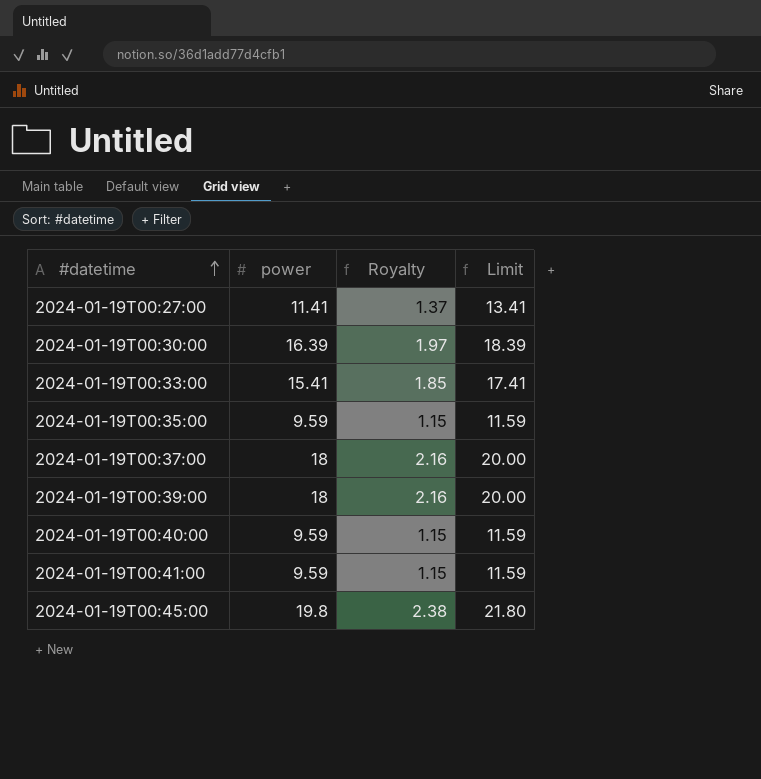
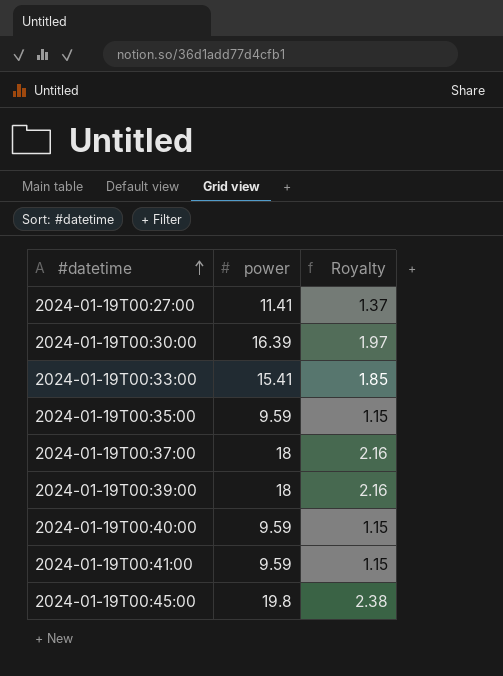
column Limit | formula: [power] + 2 -> none

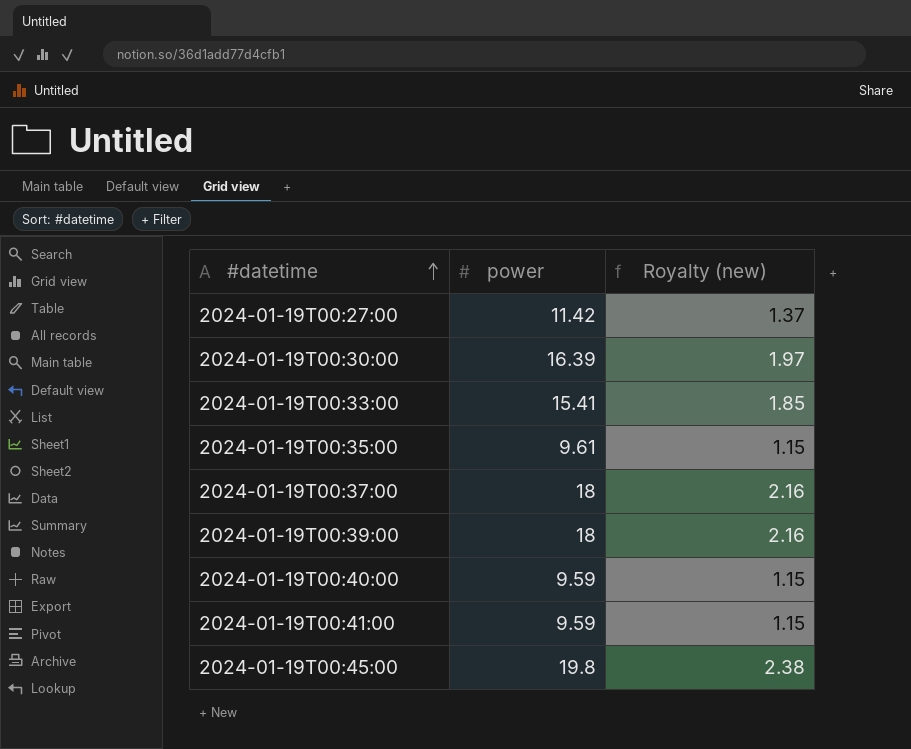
column name: Royalty -> Royalty (new)
2024-01-19T00:27:00 | power: 11.41 -> 11.42
2024-01-19T00:35:00 | power: 9.59 -> 9.61

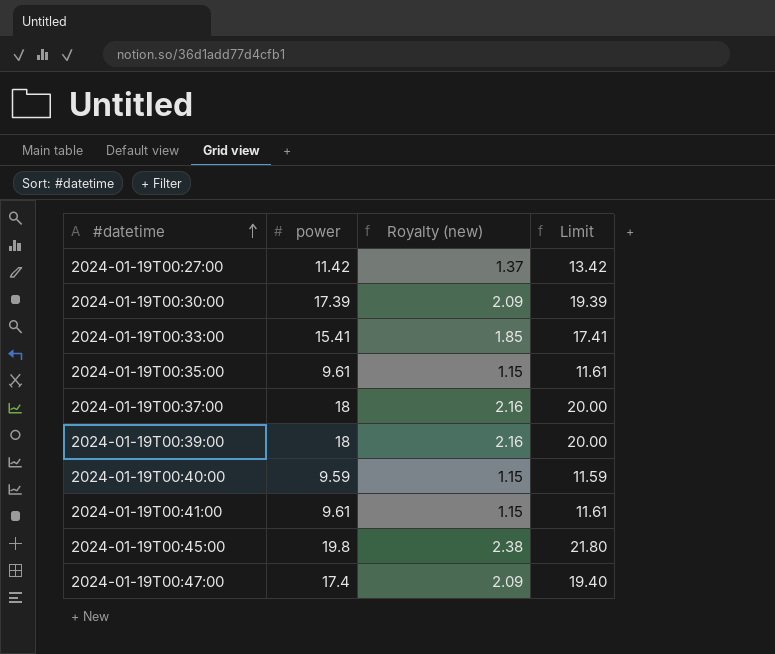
column Limit | formula: none -> [power] + 2
2024-01-19T00:30:00 | power: 16.39 -> 17.39
2024-01-19T00:30:00 | Royalty (new): 1.97 -> 2.09
2024-01-19T00:41:00 | power: 9.59 -> 9.61
row 2024-01-19T00:47:00: none -> 17.4 | 2.09 | 19.40

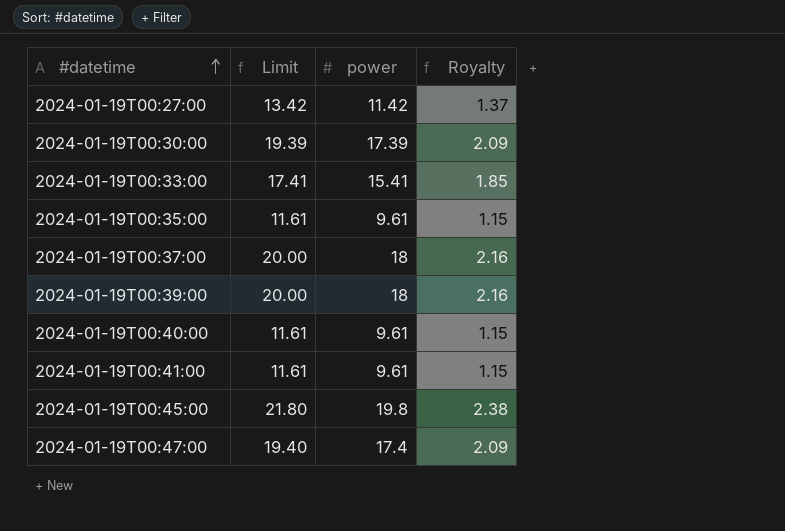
column Limit | position: 4 -> 2
column name: Royalty (new) -> Royalty
2024-01-19T00:40:00 | Limit: 11.59 -> 11.61
2024-01-19T00:40:00 | power: 9.59 -> 9.61

